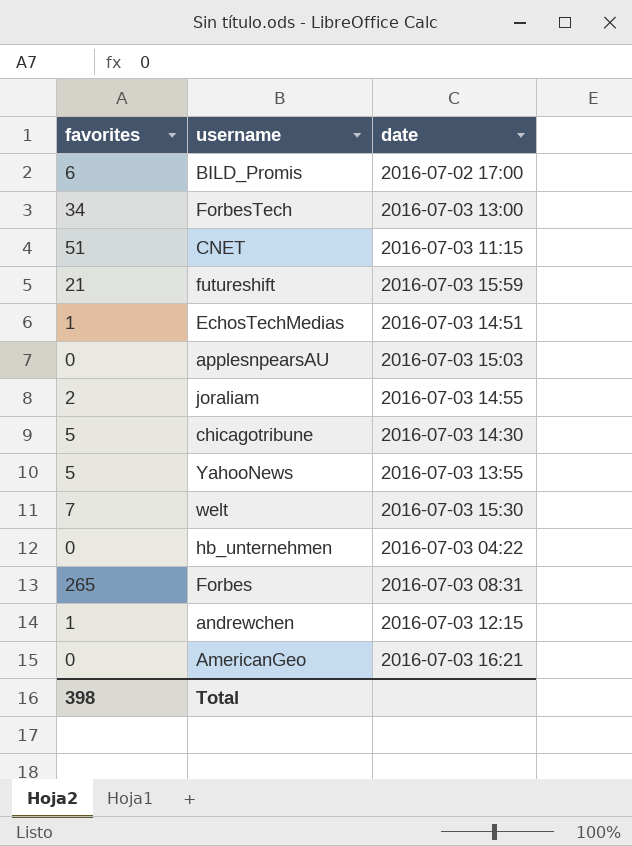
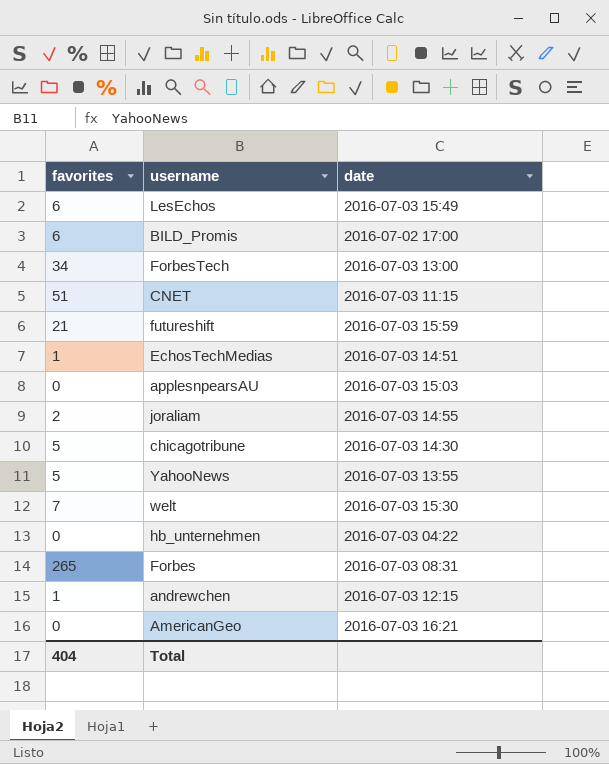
row LesEchos: none -> 6 | 2016-07-03 15:49
Total | favorites: 398 -> 404

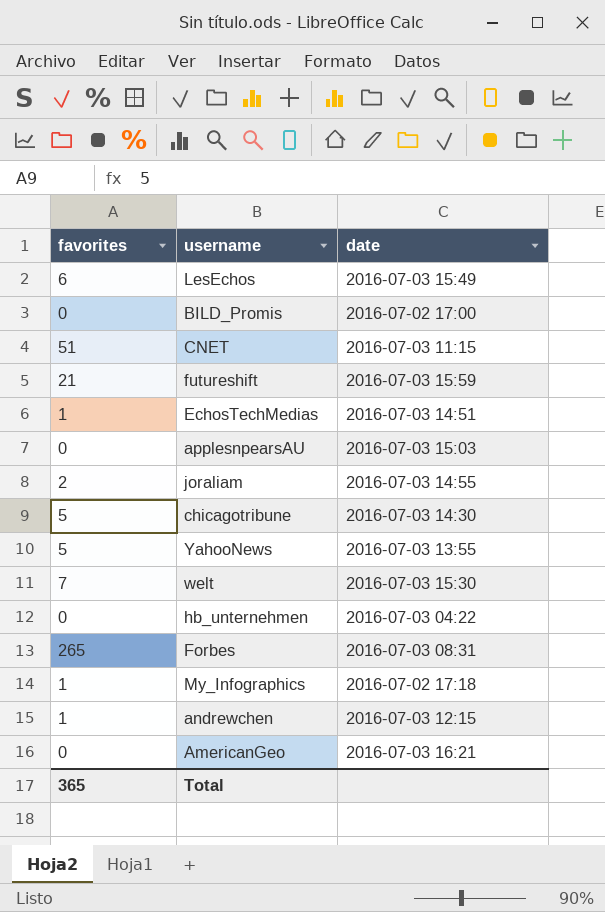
row ForbesTech: 34 | 2016-07-03 13:00 -> none
BILD_Promis | favorites: 6 -> 0
row My_Infographics: none -> 1 | 2016-07-02 17:18
Total | favorites: 404 -> 365

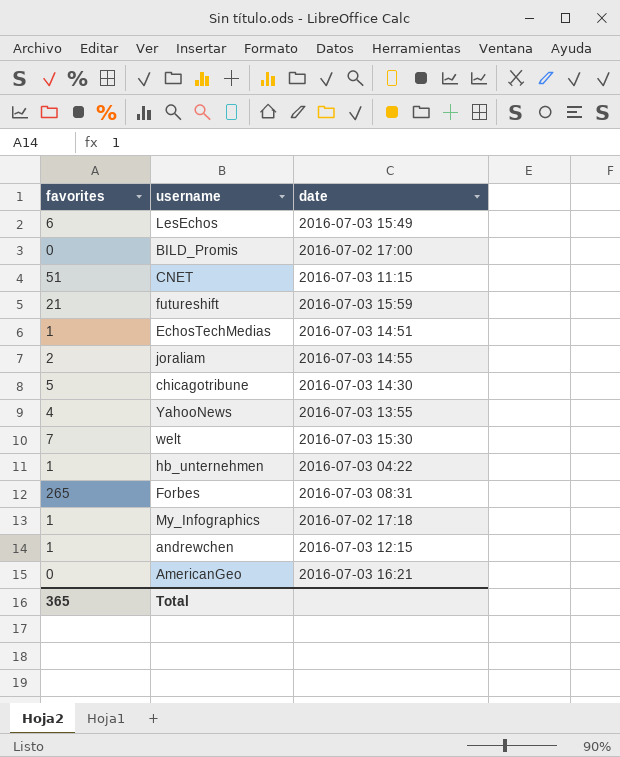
row applesnpearsAU: 0 | 2016-07-03 15:03 -> none
YahooNews | favorites: 5 -> 4
hb_unternehmen | favorites: 0 -> 1

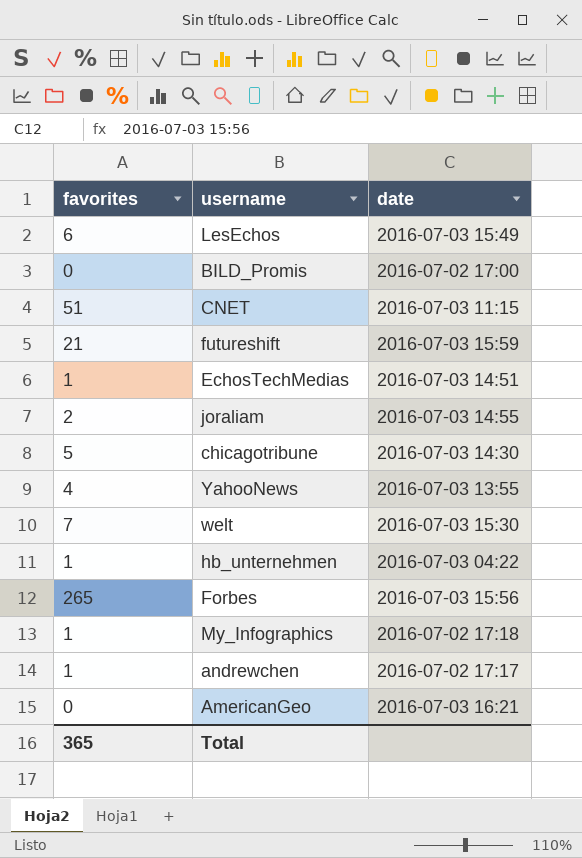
Forbes | date: 2016-07-03 08:31 -> 2016-07-03 15:56
andrewchen | date: 2016-07-03 12:15 -> 2016-07-02 17:17

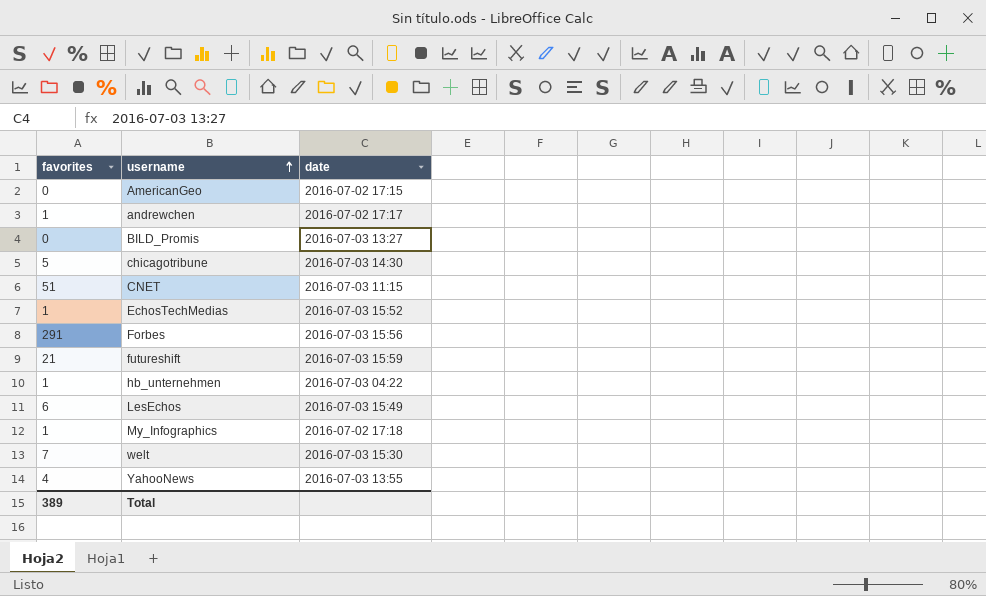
row order: none -> username ascending
row joraliam: 2 | 2016-07-03 14:55 -> none
AmericanGeo | date: 2016-07-03 16:21 -> 2016-07-02 17:15
BILD_Promis | date: 2016-07-02 17:00 -> 2016-07-03 13:27
EchosTechMedias | date: 2016-07-03 14:51 -> 2016-07-03 15:52
Forbes | favorites: 265 -> 291
Total | favorites: 365 -> 389

